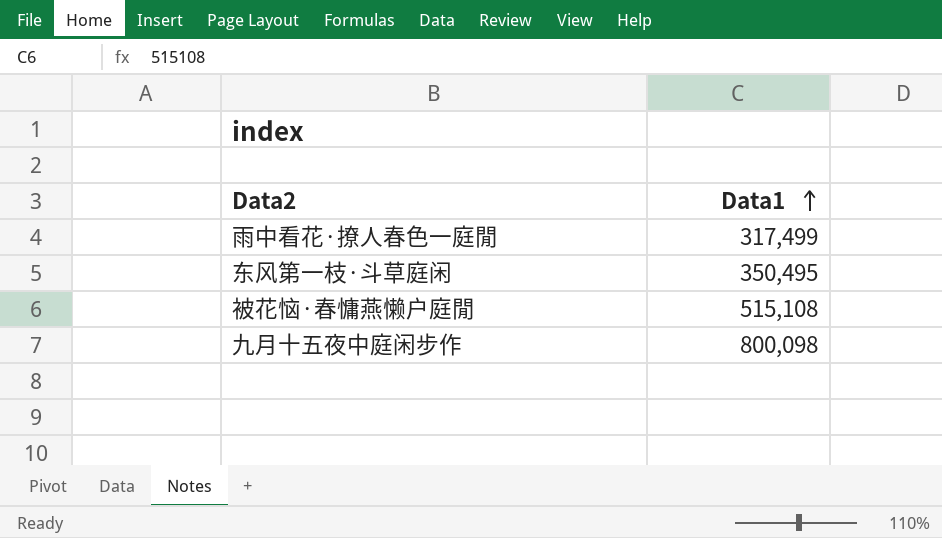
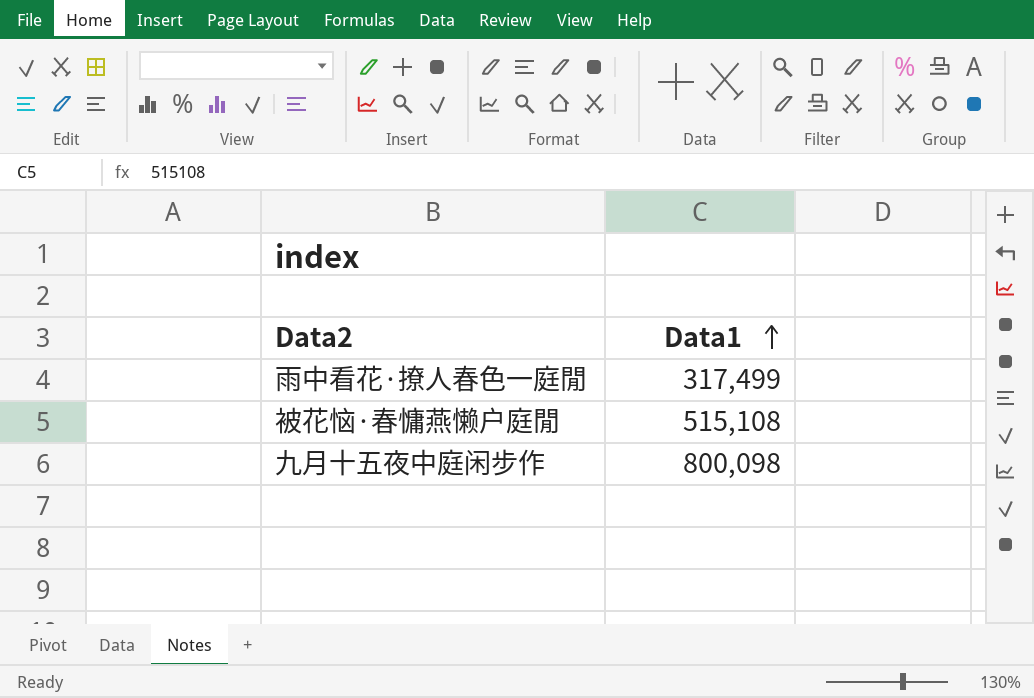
row 东风第一枝·斗草庭闲: 350,495 -> none

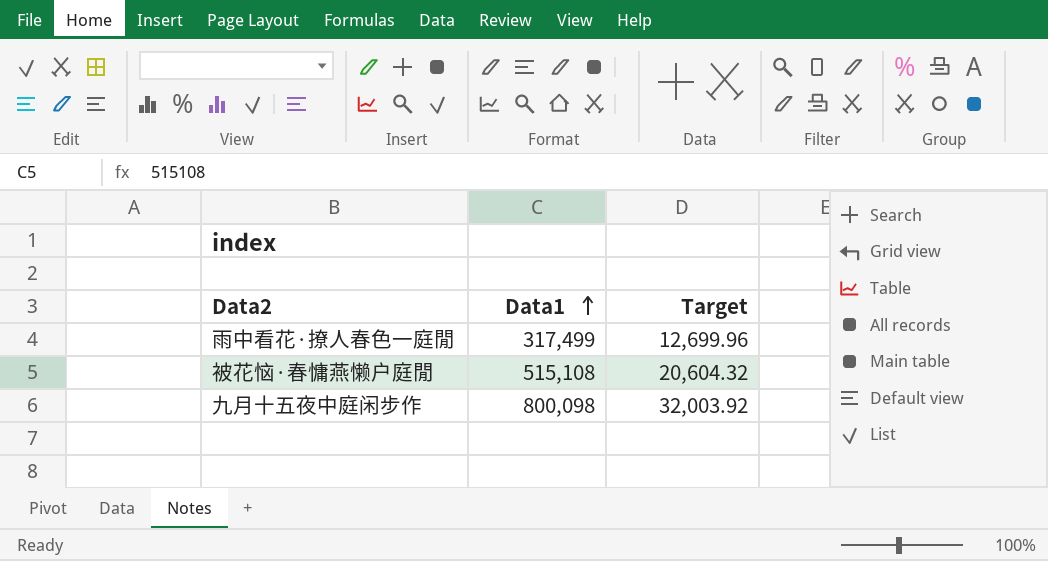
column Target | formula: none -> [Data1] * 0.04

